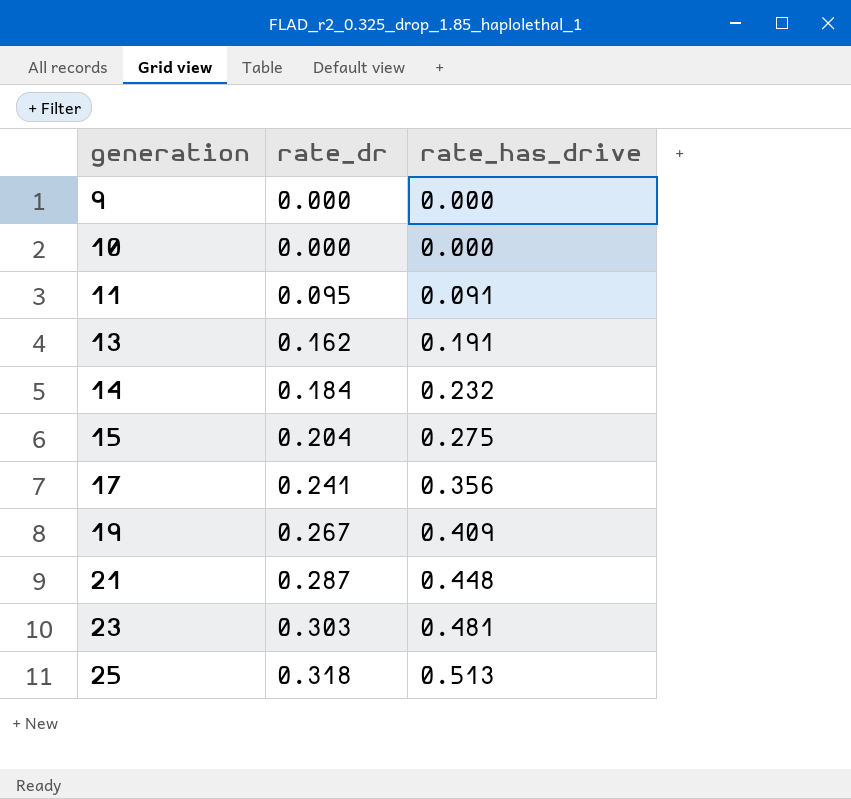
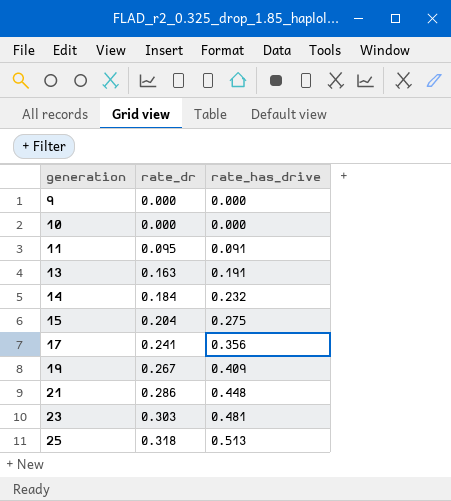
13 | rate_dr: 0.162 -> 0.163
21 | rate_dr: 0.287 -> 0.286

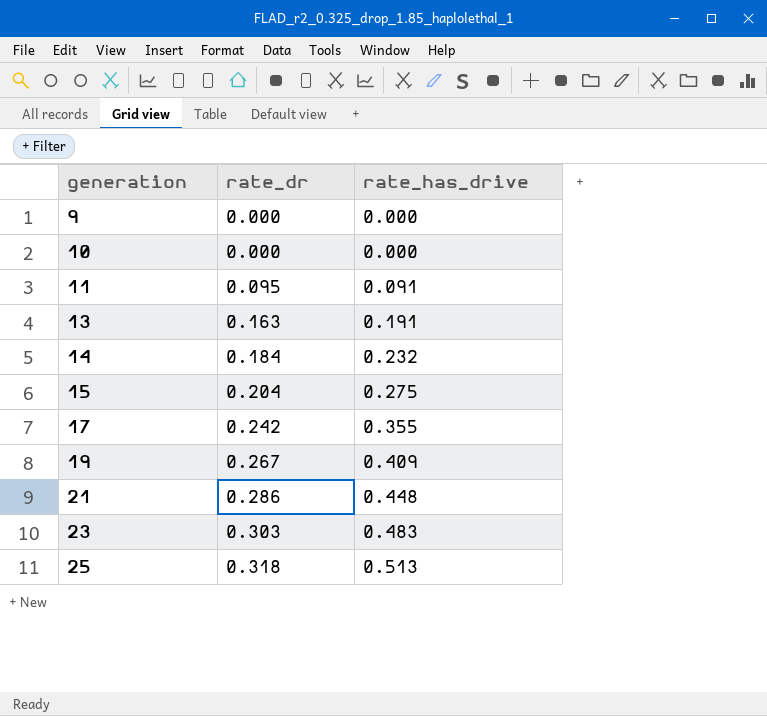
17 | rate_dr: 0.241 -> 0.242
17 | rate_has_drive: 0.356 -> 0.355
23 | rate_has_drive: 0.481 -> 0.483

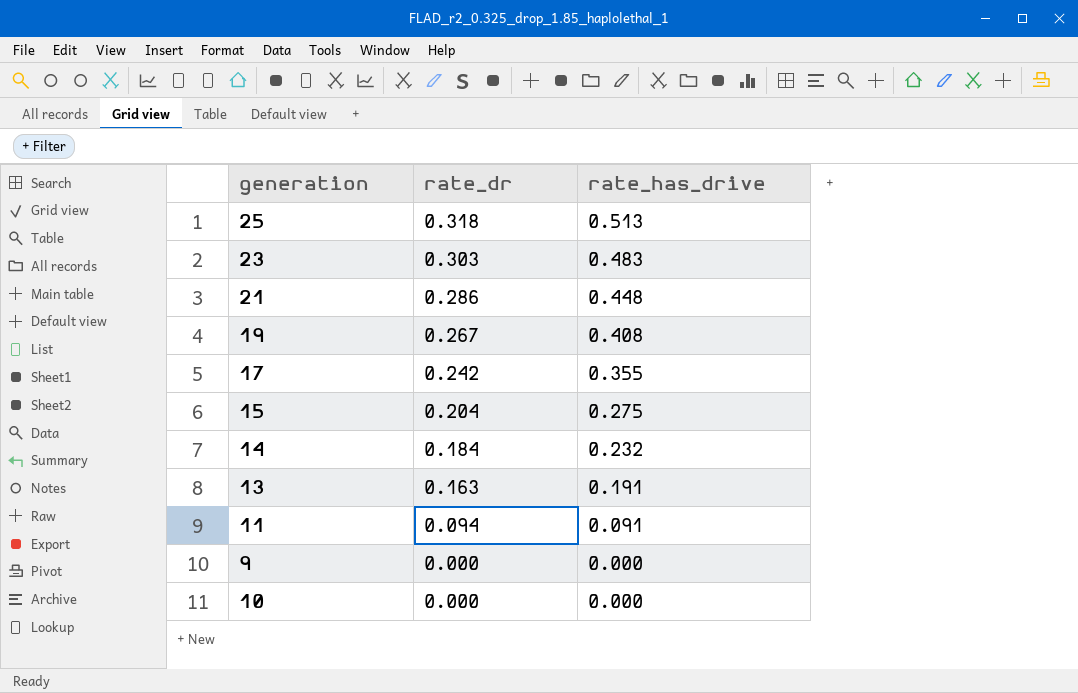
row order: generation ascending -> rate_dr descending
19 | rate_has_drive: 0.409 -> 0.408
11 | rate_dr: 0.095 -> 0.094

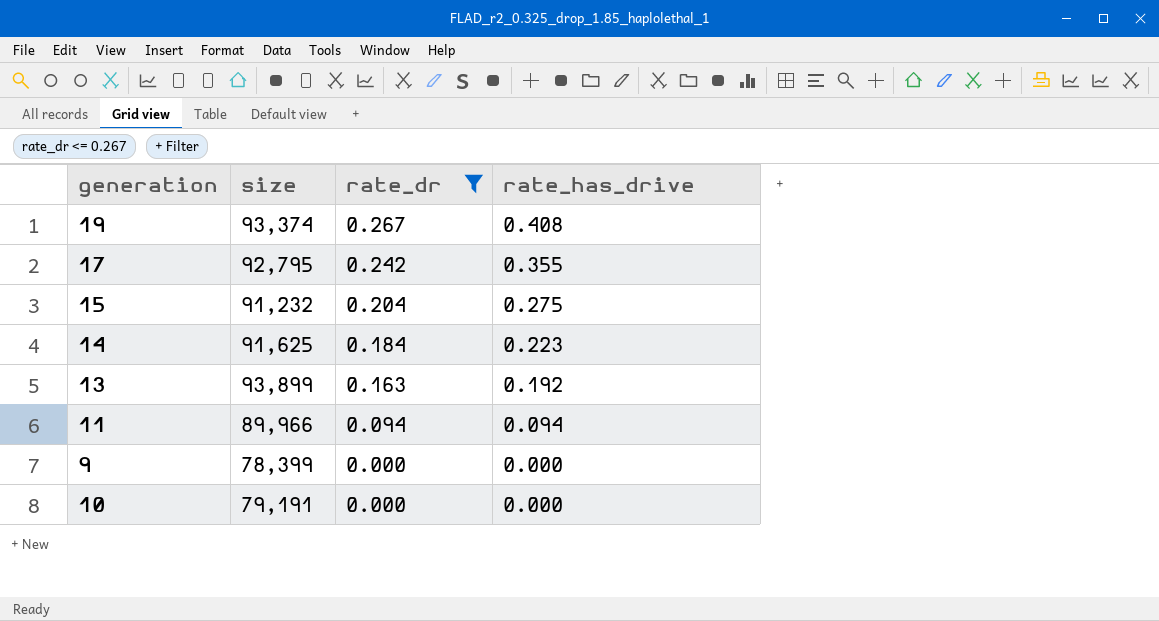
filter: none -> rate_dr <= 0.267
column size | position: none -> 2
14 | rate_has_drive: 0.232 -> 0.223
13 | rate_has_drive: 0.191 -> 0.192
11 | rate_has_drive: 0.091 -> 0.094

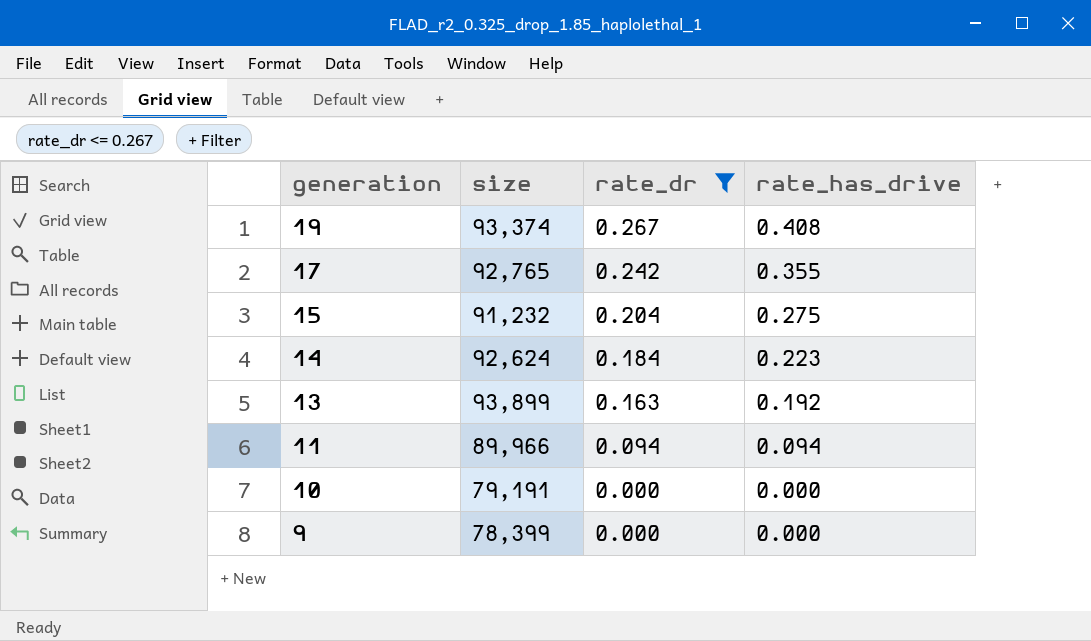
row order: rate_dr descending -> generation descending
17 | size: 92,795 -> 92,765
14 | size: 91,625 -> 92,624

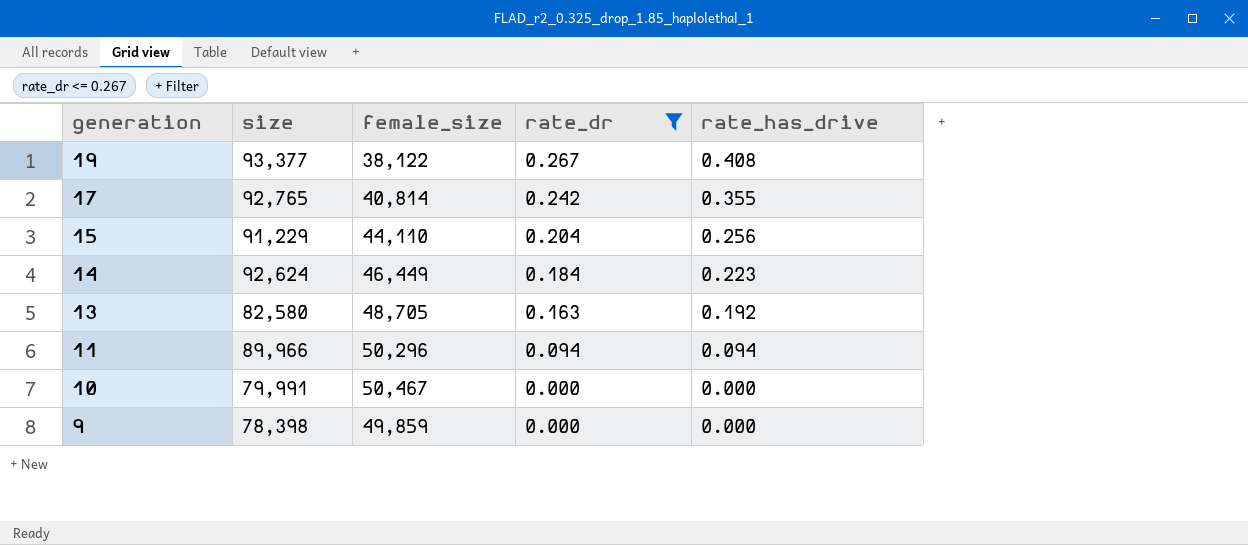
column female_size | position: none -> 3
19 | size: 93,374 -> 93,377
15 | size: 91,232 -> 91,229
15 | rate_has_drive: 0.275 -> 0.256
13 | size: 93,899 -> 82,580
10 | size: 79,191 -> 79,991
9 | size: 78,399 -> 78,398

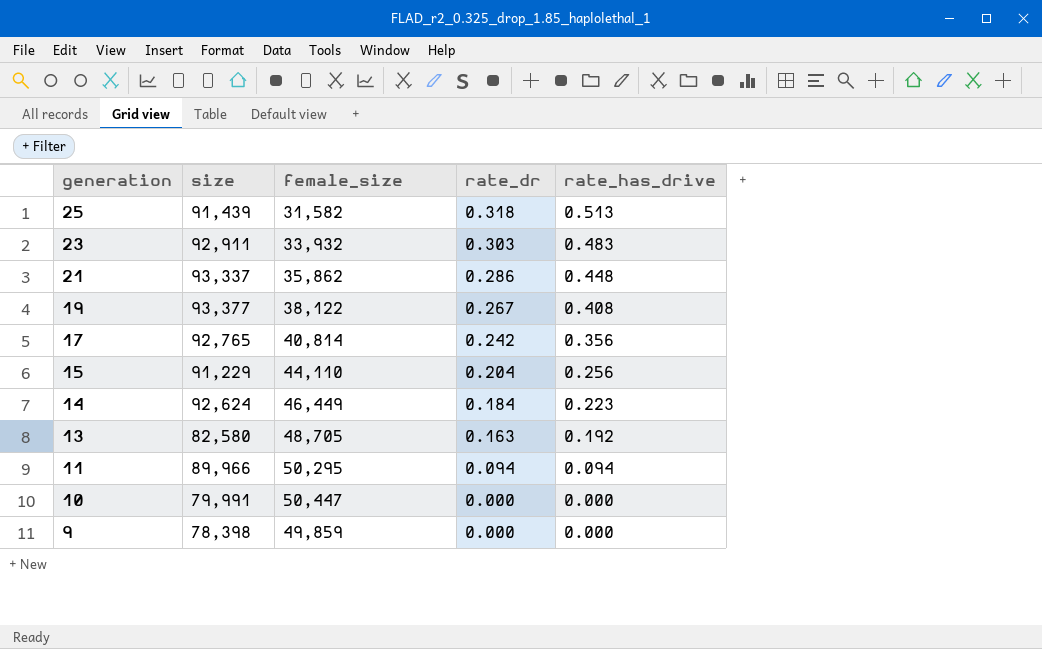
filter: rate_dr <= 0.267 -> none
17 | rate_has_drive: 0.355 -> 0.356
11 | female_size: 50,296 -> 50,295
10 | female_size: 50,467 -> 50,447

